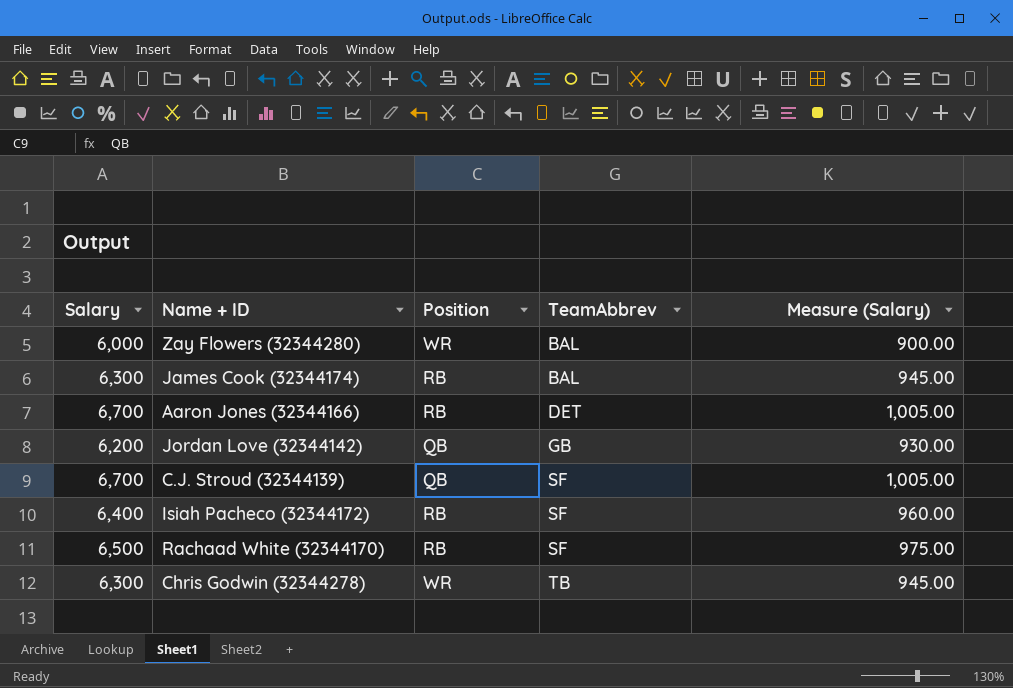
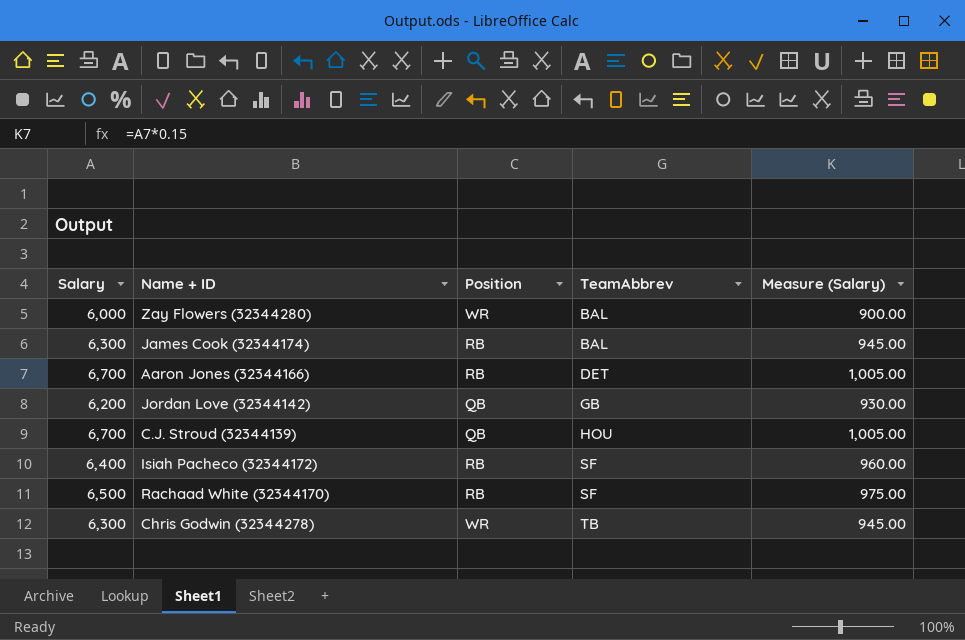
C.J. Stroud (32344139) | TeamAbbrev: SF -> HOU

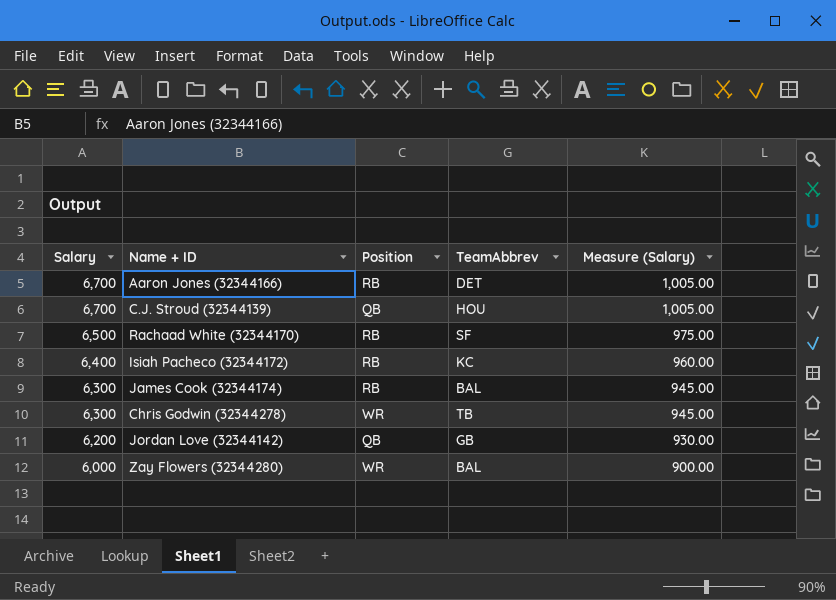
row order: TeamAbbrev ascending -> Salary descending
Isiah Pacheco (32344172) | TeamAbbrev: SF -> KC

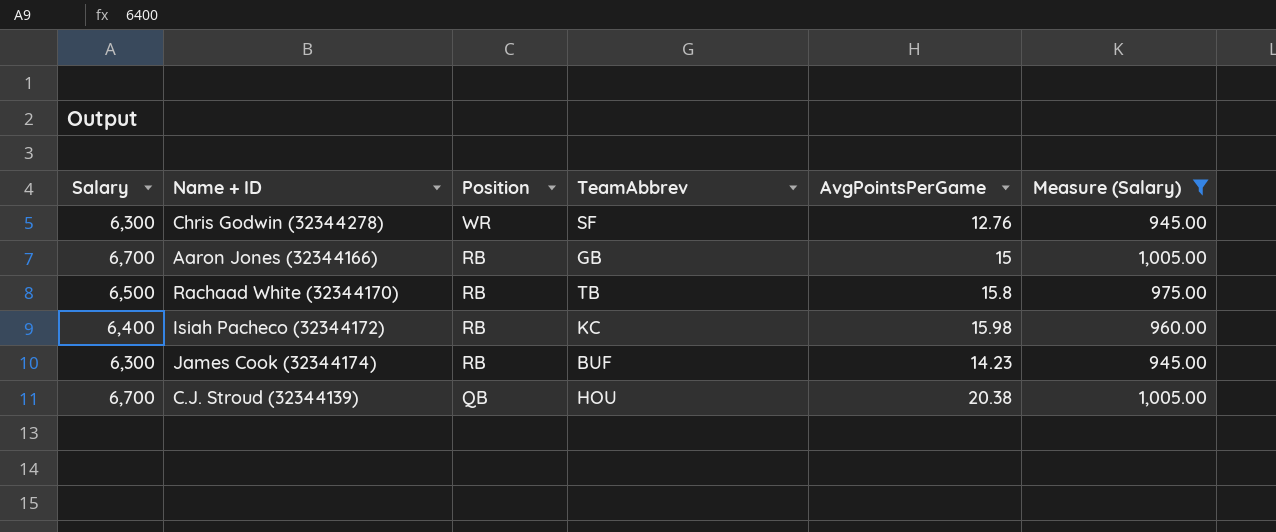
filter: none -> Measure (Salary) >= 945.00
row order: Salary descending -> Position descending
column AvgPointsPerGame | position: none -> 5
Chris Godwin (32344278) | TeamAbbrev: TB -> SF
Aaron Jones (32344166) | TeamAbbrev: DET -> GB
Rachaad White (32344170) | TeamAbbrev: SF -> TB
James Cook (32344174) | TeamAbbrev: BAL -> BUF

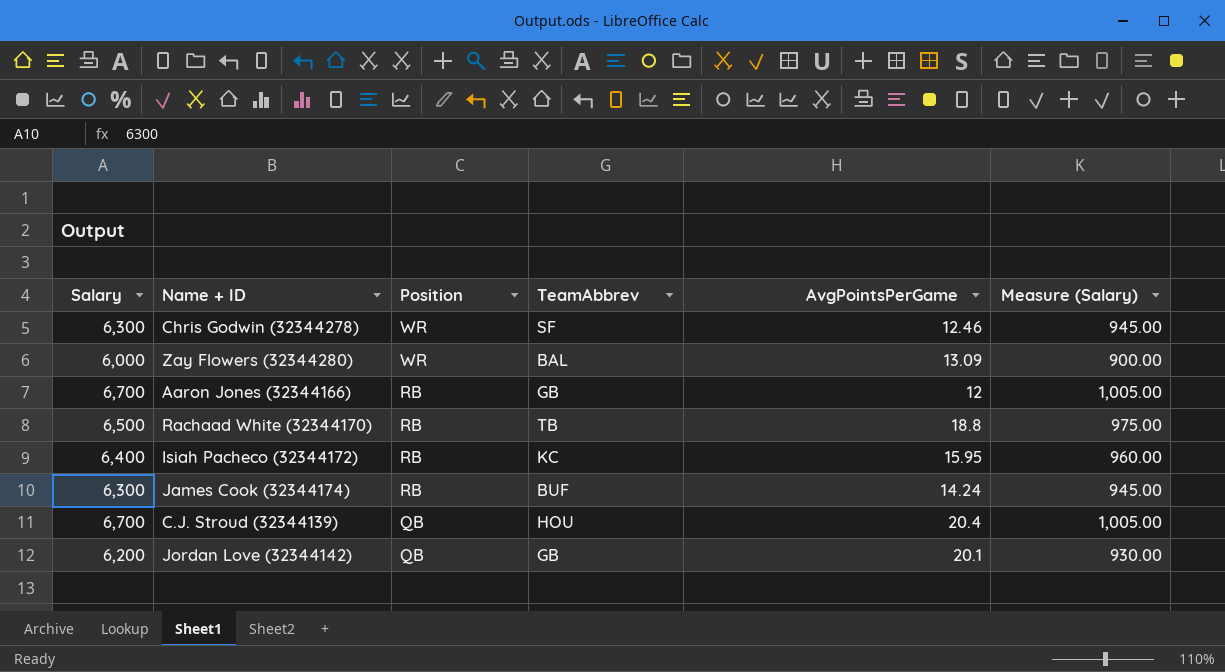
filter: Measure (Salary) >= 945.00 -> none
Chris Godwin (32344278) | AvgPointsPerGame: 12.76 -> 12.46
Aaron Jones (32344166) | AvgPointsPerGame: 15 -> 12
Rachaad White (32344170) | AvgPointsPerGame: 15.8 -> 18.8
Isiah Pacheco (32344172) | AvgPointsPerGame: 15.98 -> 15.95
James Cook (32344174) | AvgPointsPerGame: 14.23 -> 14.24
C.J. Stroud (32344139) | AvgPointsPerGame: 20.38 -> 20.4

